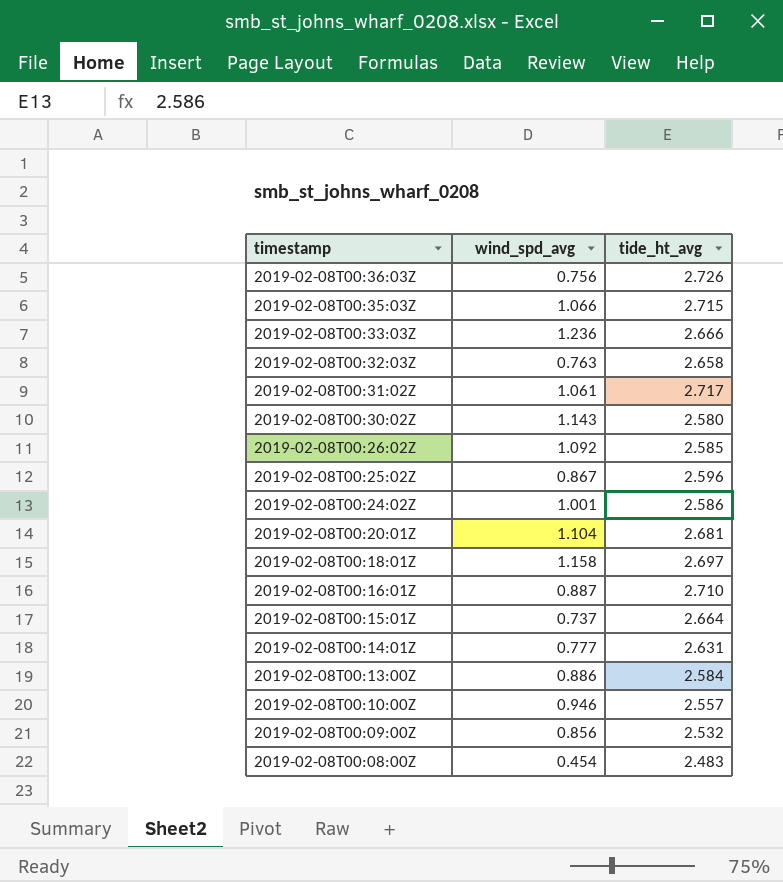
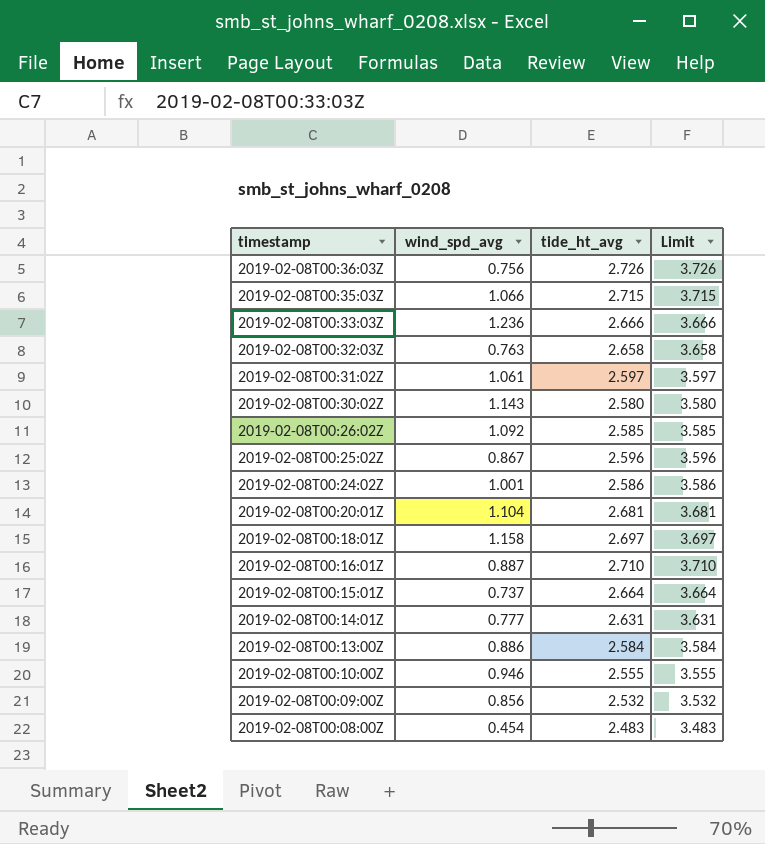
column Limit | formula: none -> [tide_ht_avg] + 1
2019-02-08T00:31:02Z | tide_ht_avg: 2.717 -> 2.597
2019-02-08T00:10:00Z | tide_ht_avg: 2.557 -> 2.555

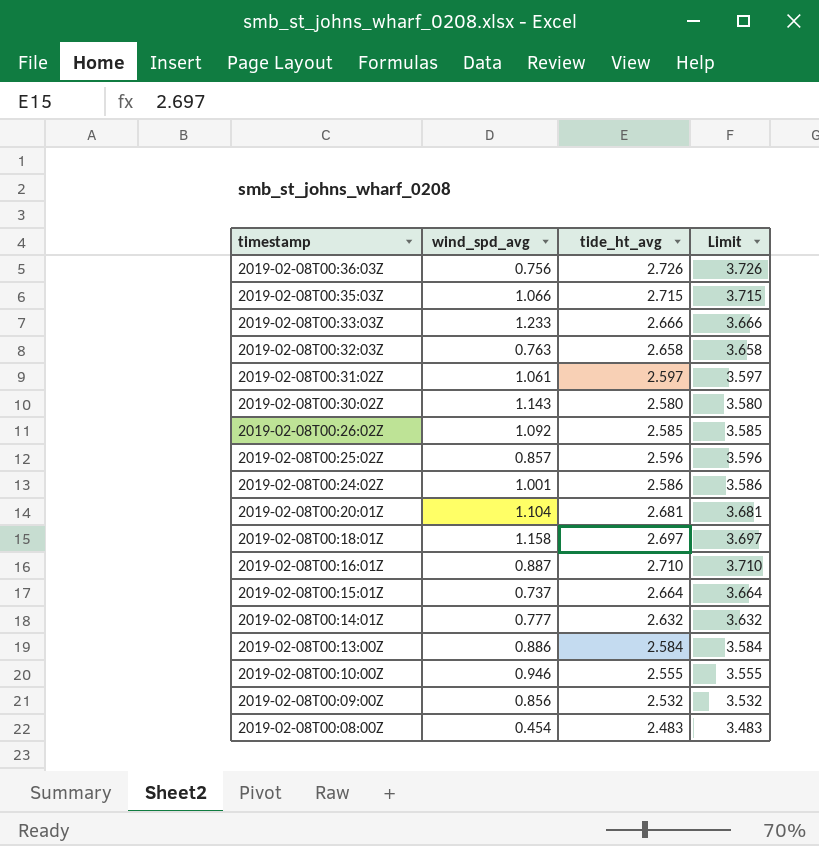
2019-02-08T00:33:03Z | wind_spd_avg: 1.236 -> 1.233
2019-02-08T00:25:02Z | wind_spd_avg: 0.867 -> 0.857
2019-02-08T00:14:01Z | tide_ht_avg: 2.631 -> 2.632
2019-02-08T00:14:01Z | Limit: 3.631 -> 3.632

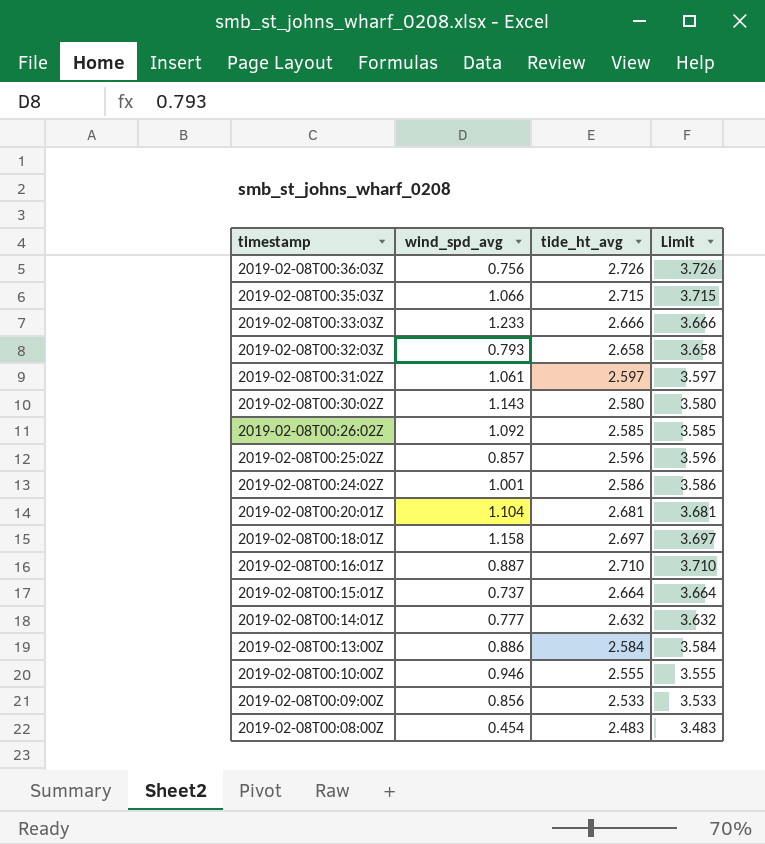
2019-02-08T00:32:03Z | wind_spd_avg: 0.763 -> 0.793
2019-02-08T00:09:00Z | tide_ht_avg: 2.532 -> 2.533
2019-02-08T00:09:00Z | Limit: 3.532 -> 3.533

